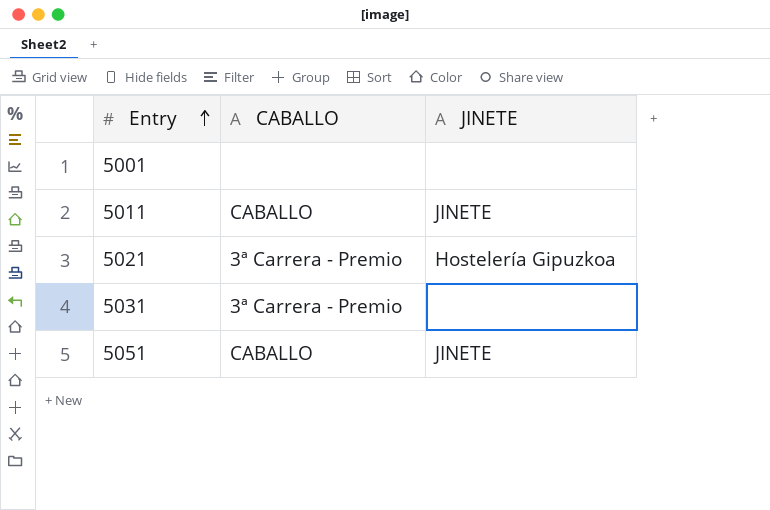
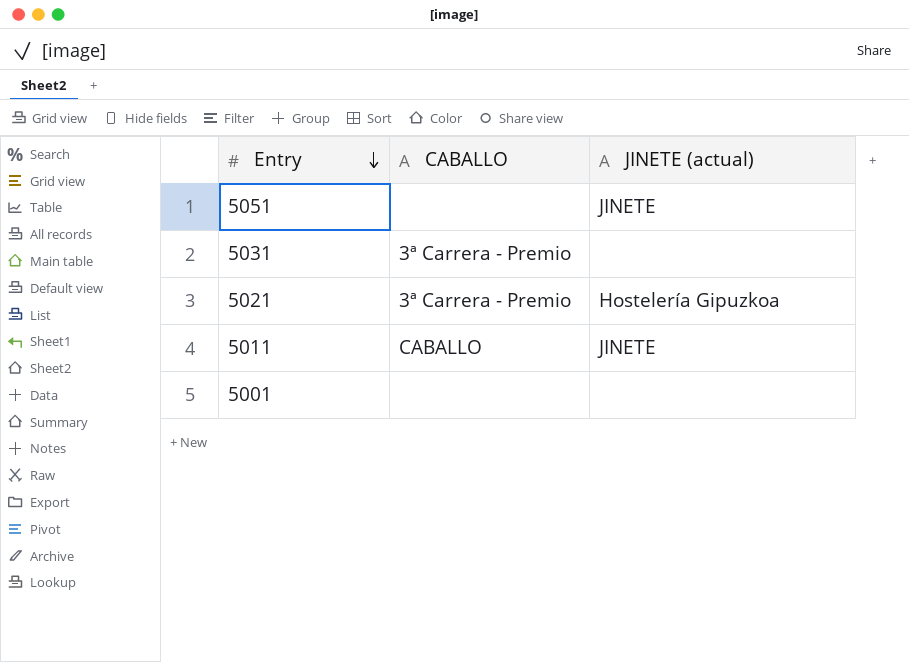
row order: Entry ascending -> Entry descending
column name: JINETE -> JINETE (actual)
5051 | CABALLO: CABALLO -> none

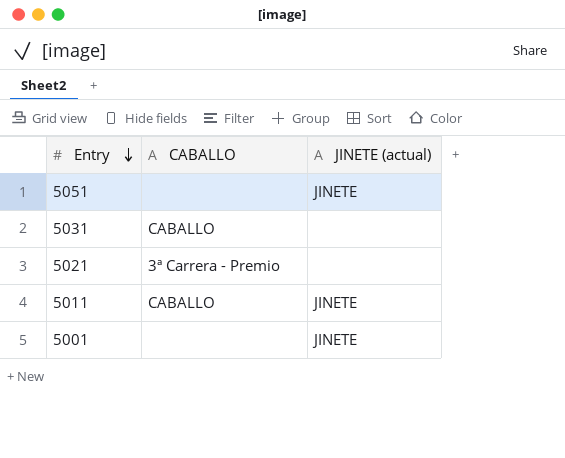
5031 | CABALLO: 3ª Carrera - Premio -> CABALLO
5021 | JINETE (actual): Hostelería Gipuzkoa -> none
5001 | JINETE (actual): none -> JINETE

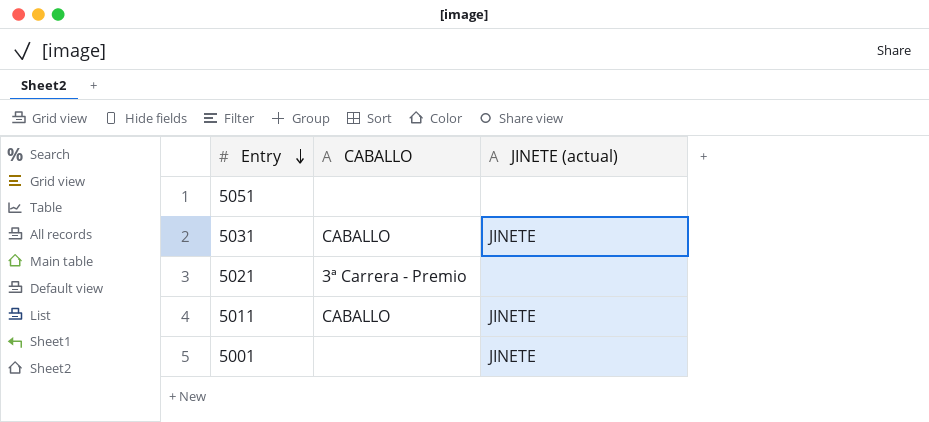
5051 | JINETE (actual): JINETE -> none
5031 | JINETE (actual): none -> JINETE

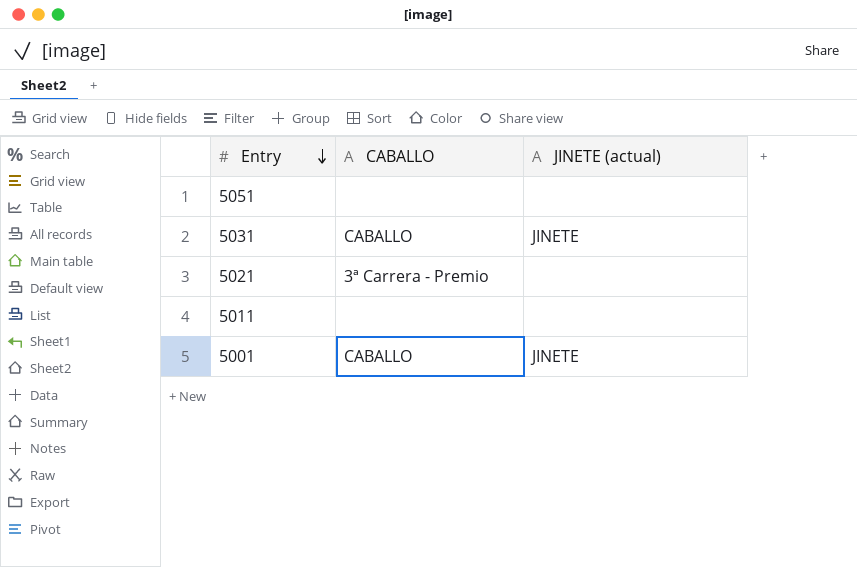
5011 | CABALLO: CABALLO -> none
5011 | JINETE (actual): JINETE -> none
5001 | CABALLO: none -> CABALLO

